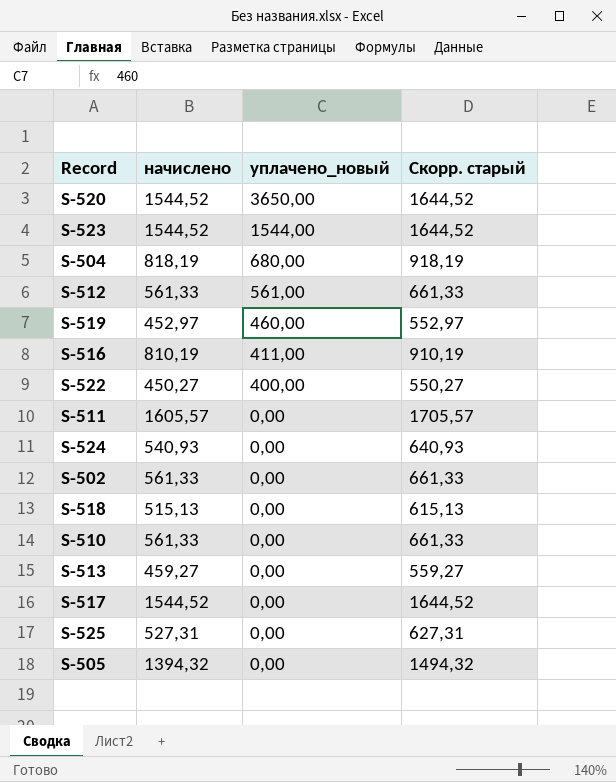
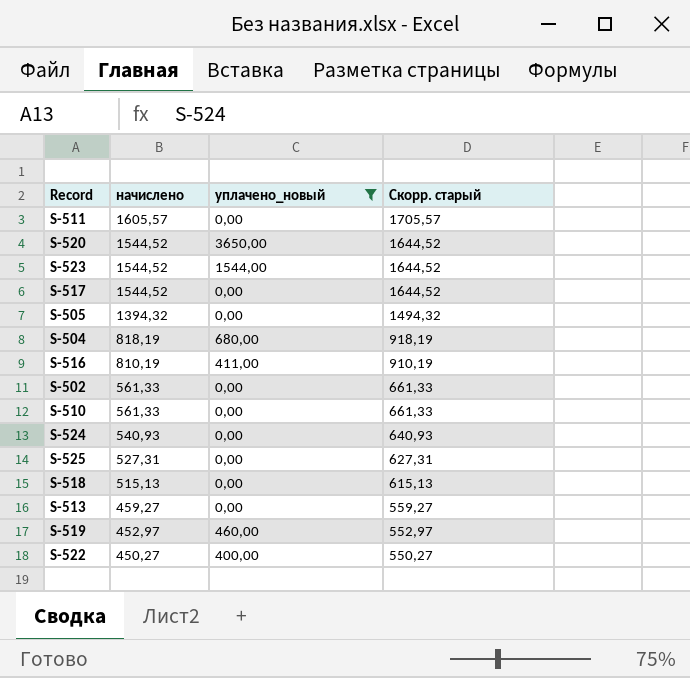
filter: none -> уплачено_новый != 561,00
row order: уплачено_новый descending -> начислено descending

